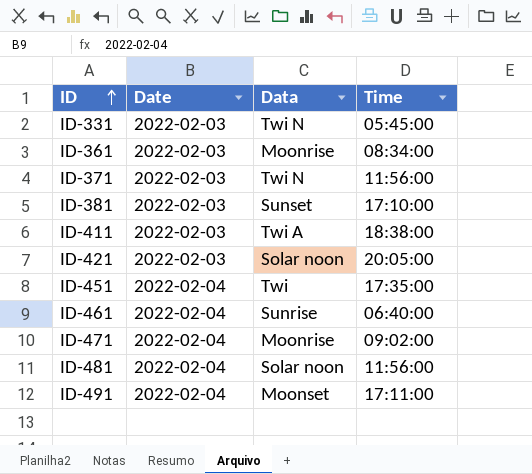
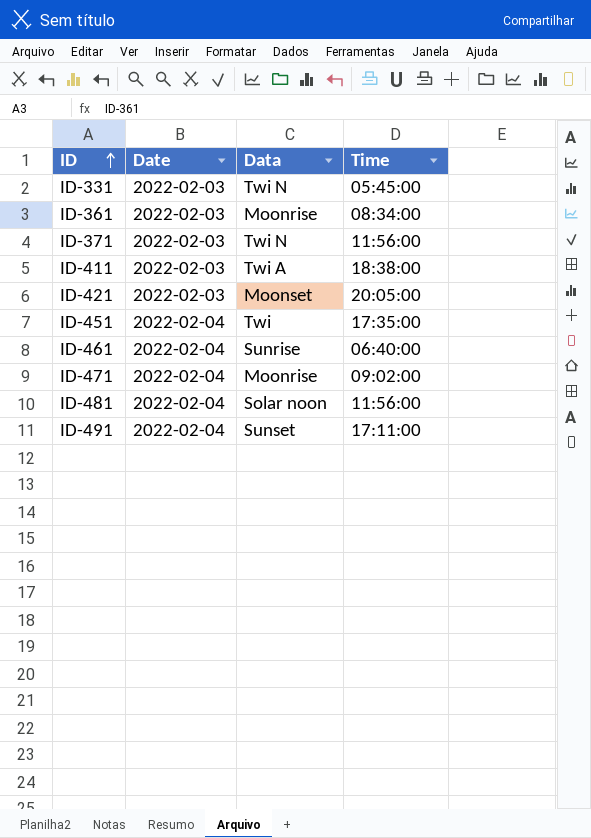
row ID-381: 2022-02-03 | Sunset | 17:10:00 -> none
ID-421 | Data: Solar noon -> Moonset
ID-491 | Data: Moonset -> Sunset

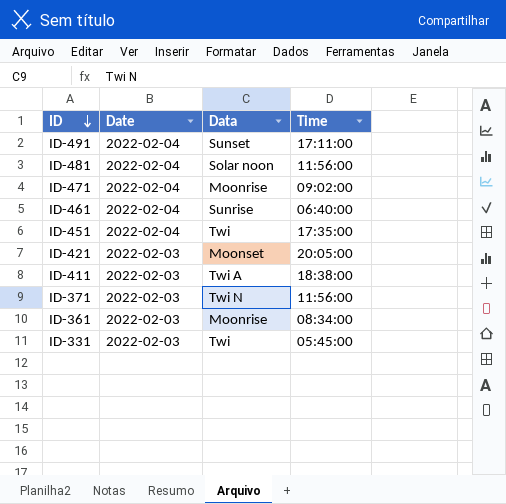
row order: ID ascending -> ID descending
ID-331 | Data: Twi N -> Twi

